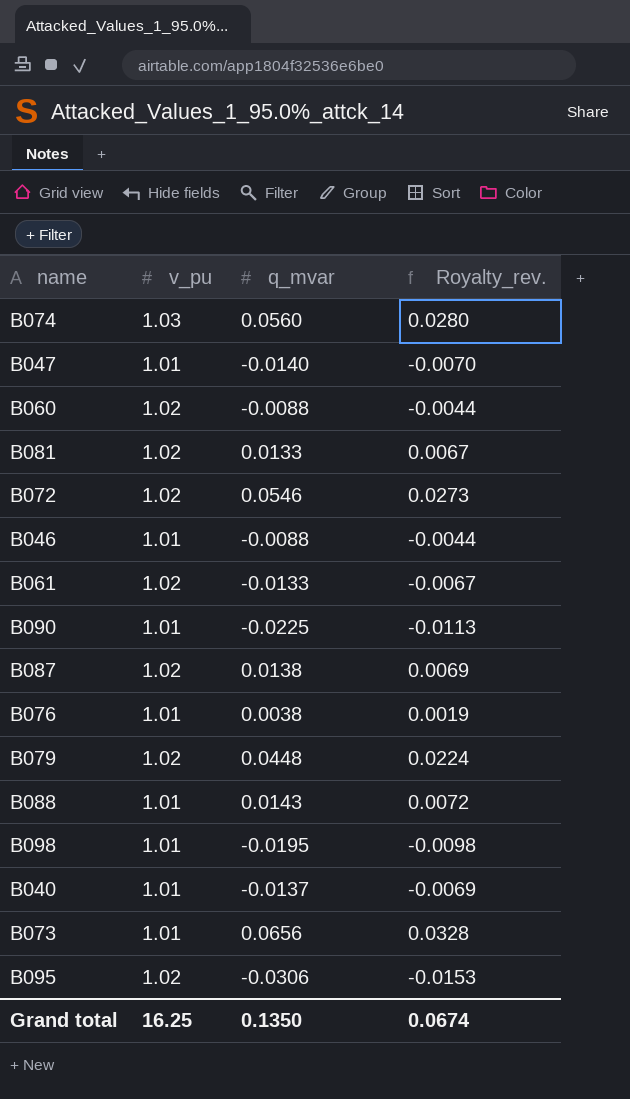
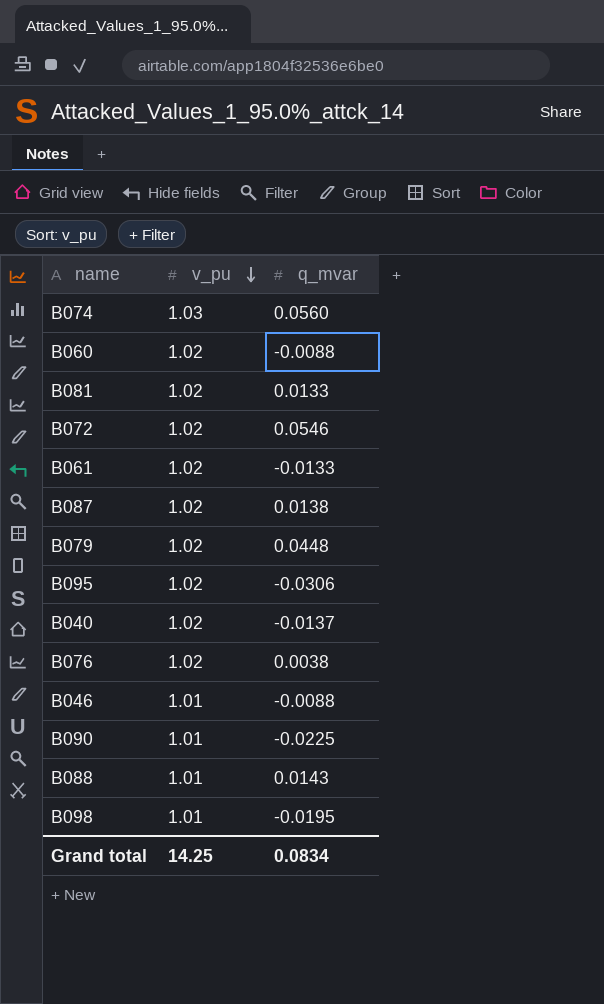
row order: none -> v_pu descending
column Royalty_rev. | formula: [q_mvar] * 0.5 -> none
row B047: 1.01 | -0.0140 | -0.0070 -> none
row B073: 1.01 | 0.0656 | 0.0328 -> none
B040 | v_pu: 1.01 -> 1.02
B076 | v_pu: 1.01 -> 1.02
Grand total | v_pu: 16.25 -> 14.25
Grand total | q_mvar: 0.1350 -> 0.0834

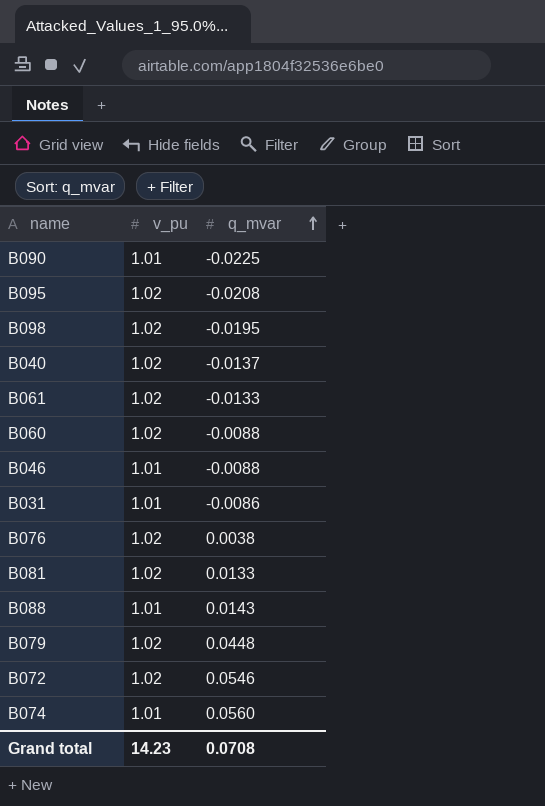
row order: v_pu descending -> q_mvar ascending
row B087: 1.02 | 0.0138 -> none
B095 | q_mvar: -0.0306 -> -0.0208
B098 | v_pu: 1.01 -> 1.02
row B031: none -> 1.01 | -0.0086
B074 | v_pu: 1.03 -> 1.01
Grand total | v_pu: 14.25 -> 14.23
Grand total | q_mvar: 0.0834 -> 0.0708

